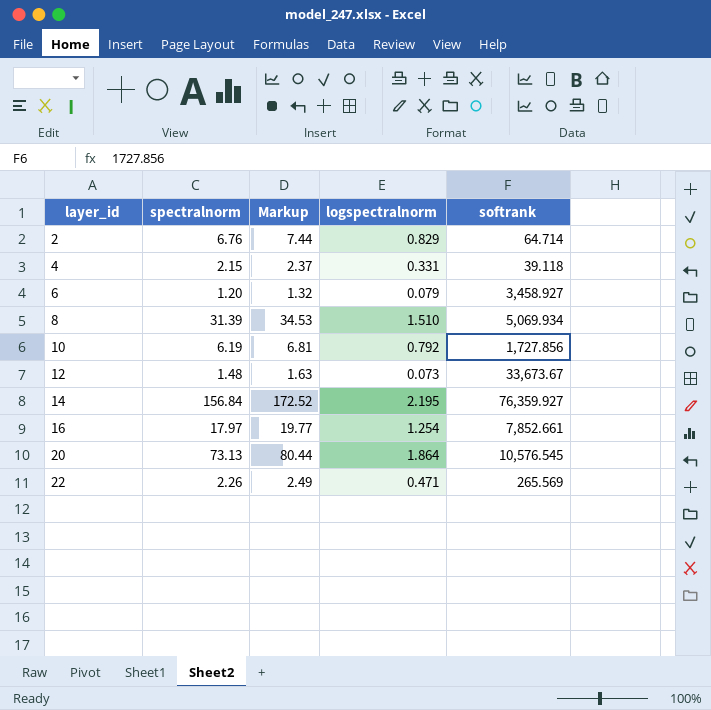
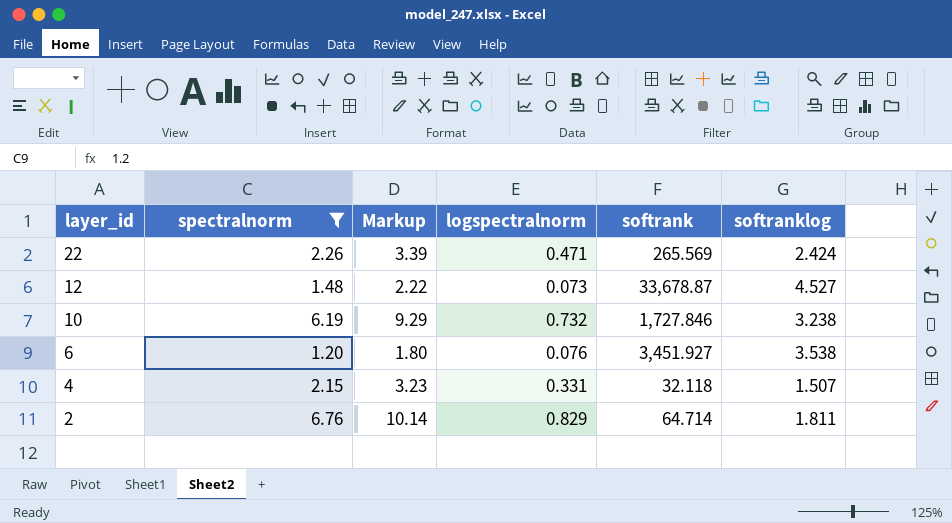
filter: none -> spectralnorm <= 6.76
row order: layer_id ascending -> layer_id descending
column Markup | formula: [spectralnorm] * 1.1 -> [spectralnorm] * 1.5
column softranklog | position: none -> 6
12 | softrank: 33,673.67 -> 33,678.87
10 | logspectralnorm: 0.792 -> 0.732
10 | softrank: 1,727.856 -> 1,727.846
6 | logspectralnorm: 0.079 -> 0.076
6 | softrank: 3,458.927 -> 3,451.927
4 | softrank: 39.118 -> 32.118

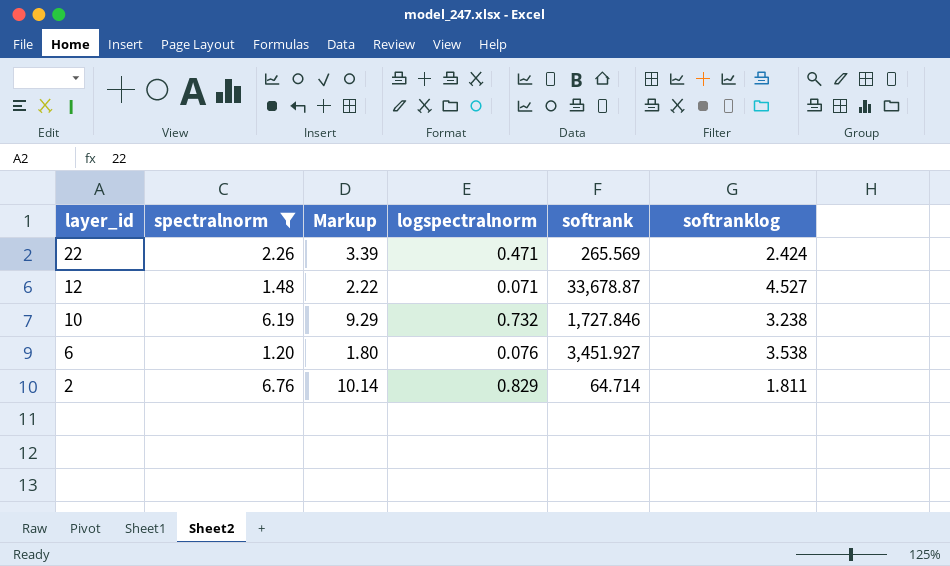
row 4: 2.15 | 3.23 | 0.331 | 32.118 | 1.507 -> none
12 | logspectralnorm: 0.073 -> 0.071

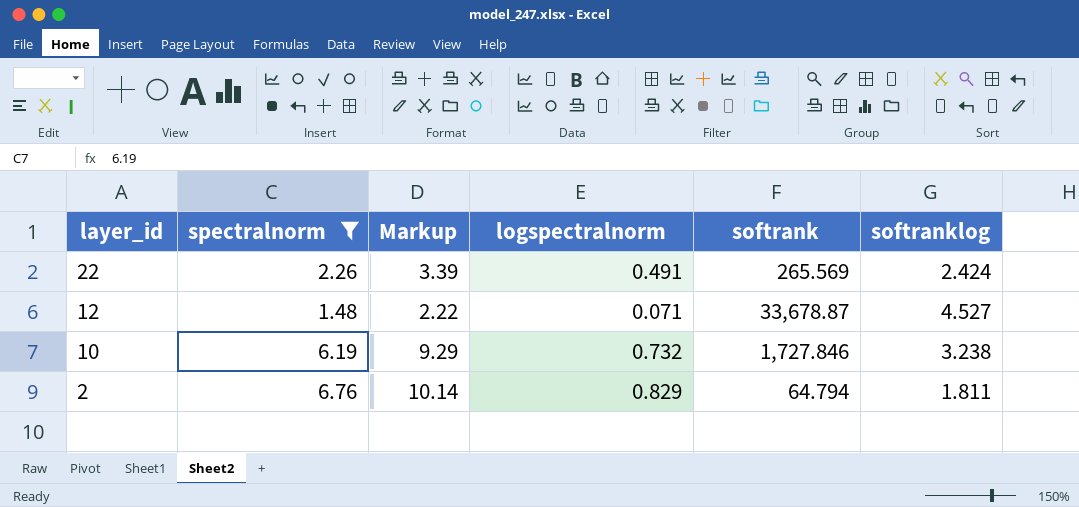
row 6: 1.20 | 1.80 | 0.076 | 3,451.927 | 3.538 -> none
22 | logspectralnorm: 0.471 -> 0.491
2 | softrank: 64.714 -> 64.794

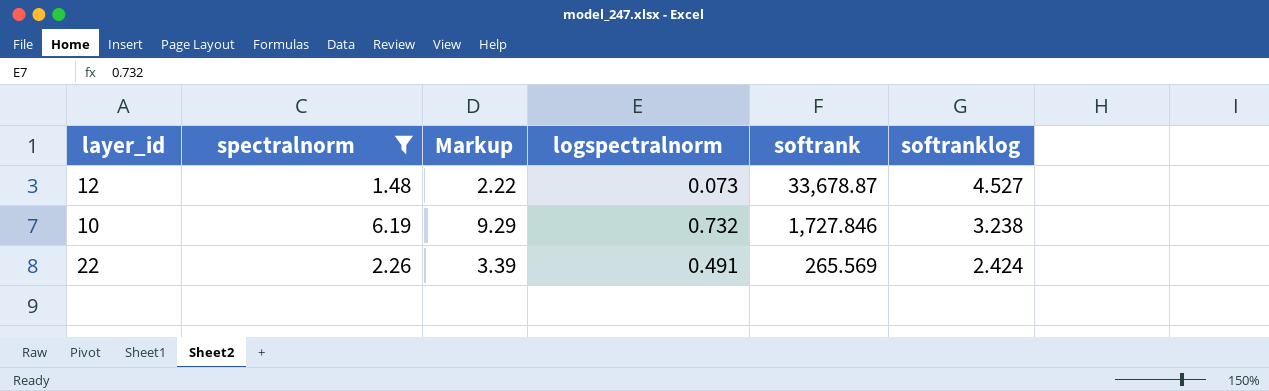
row order: layer_id descending -> softrank descending
row 2: 6.76 | 10.14 | 0.829 | 64.794 | 1.811 -> none
12 | logspectralnorm: 0.071 -> 0.073

